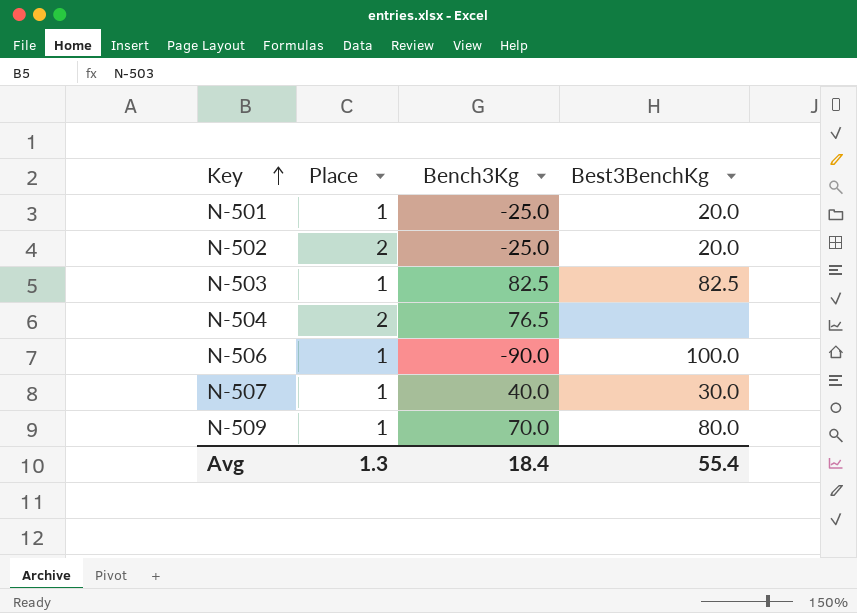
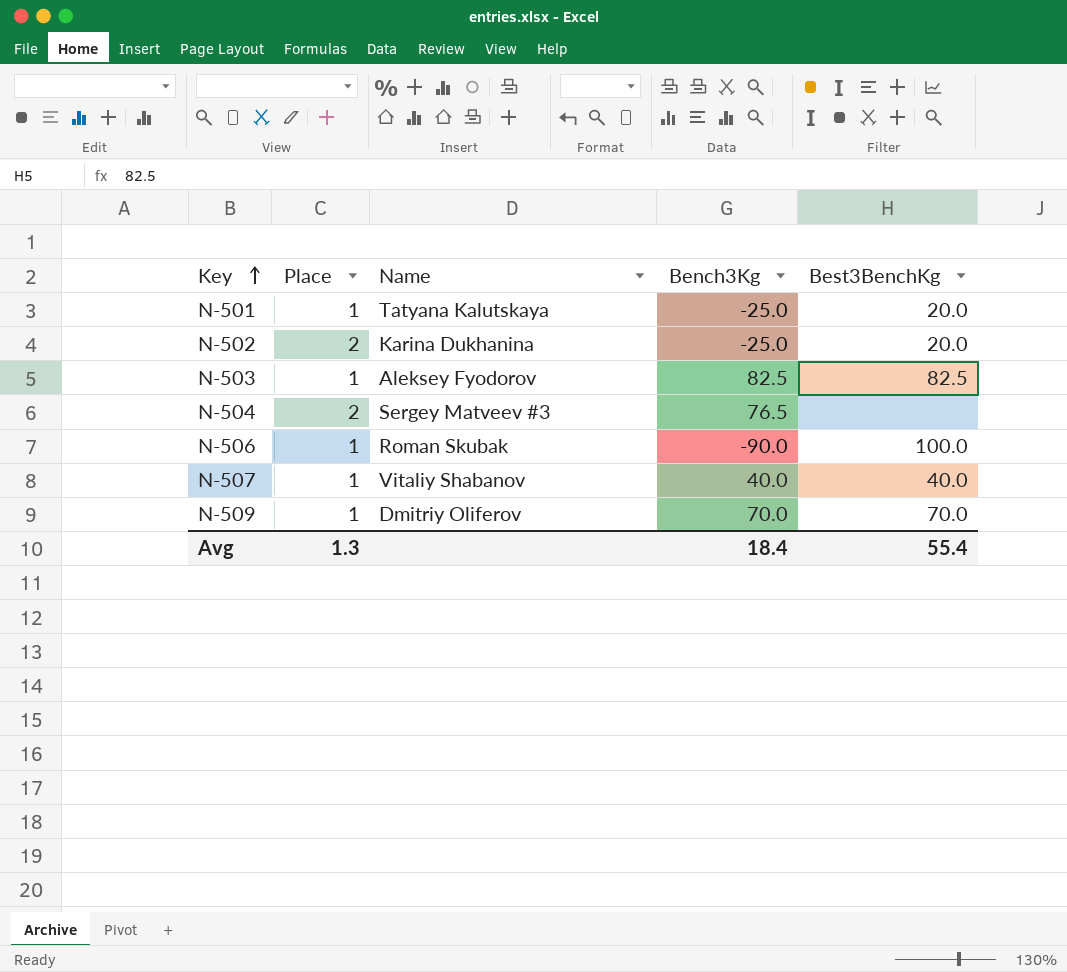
column Name | position: none -> 3
N-507 | Best3BenchKg: 30.0 -> 40.0
N-509 | Best3BenchKg: 80.0 -> 70.0

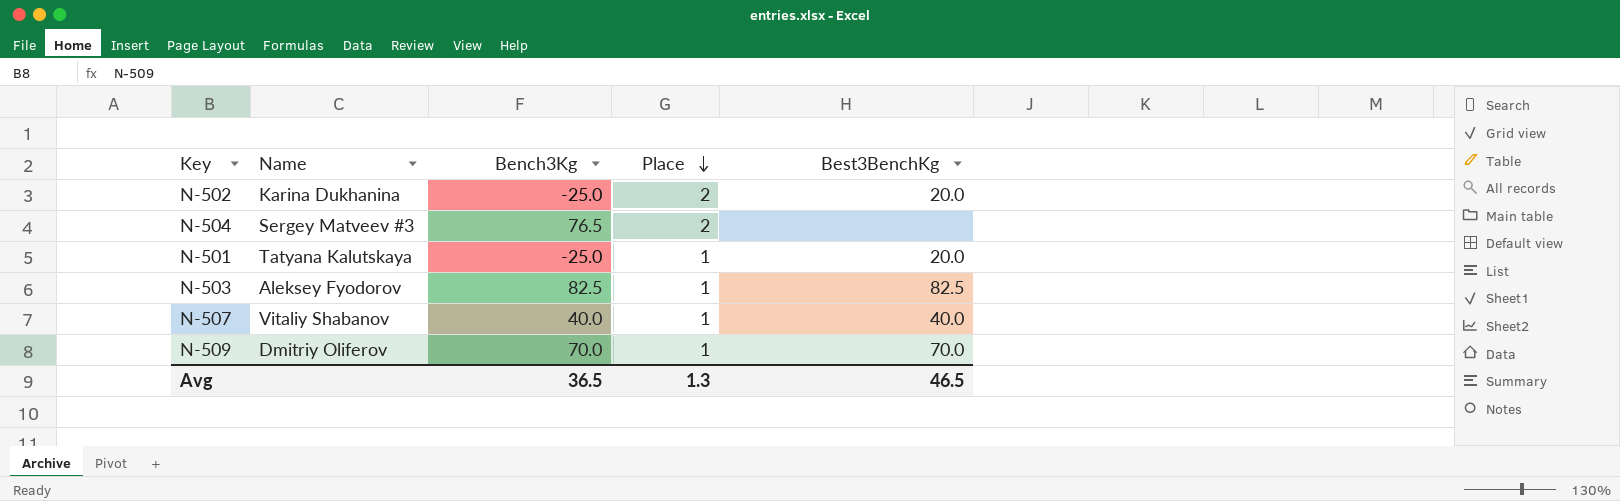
row order: Key ascending -> Place descending
column Place | position: 2 -> 4
row N-506: 1 | Roman Skubak | -90.0 | 100.0 -> none
Avg | Bench3Kg: 18.4 -> 36.5
Avg | Best3BenchKg: 55.4 -> 46.5

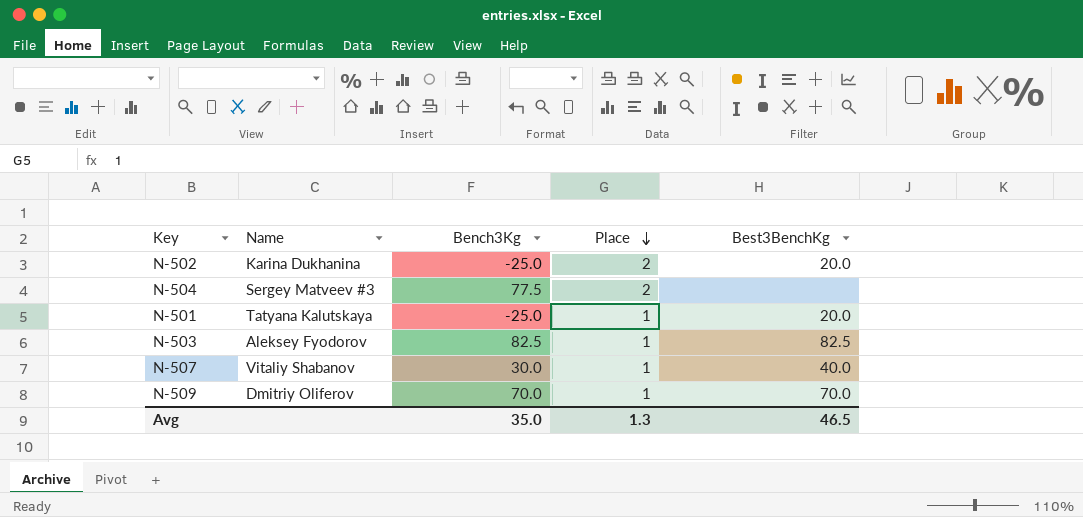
N-504 | Bench3Kg: 76.5 -> 77.5
N-507 | Bench3Kg: 40.0 -> 30.0
Avg | Bench3Kg: 36.5 -> 35.0

